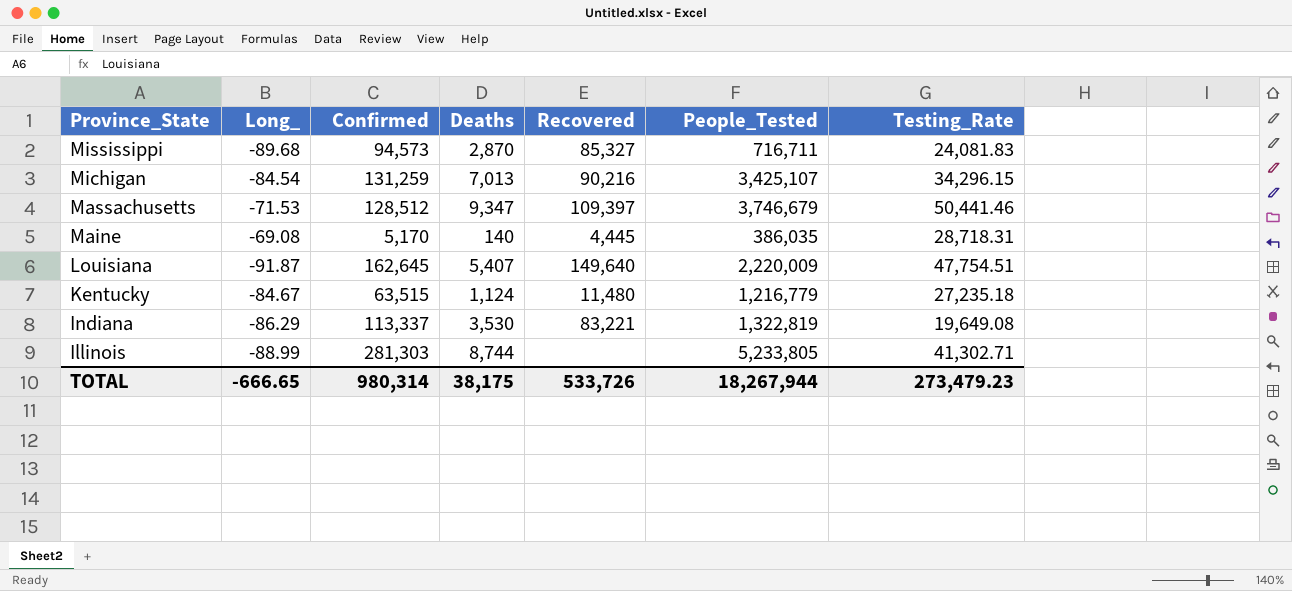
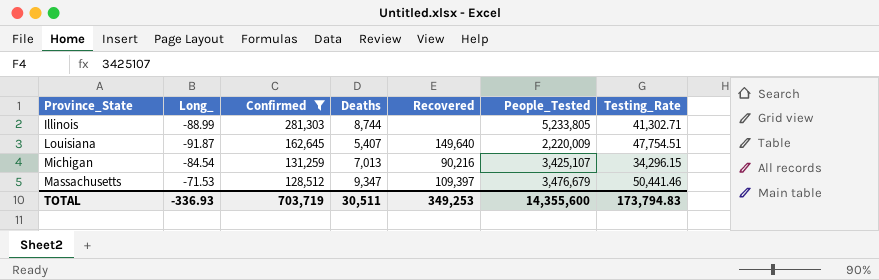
filter: none -> Confirmed >= 128,512
row order: Province_State descending -> Confirmed descending
Massachusetts | People_Tested: 3,746,679 -> 3,476,679
TOTAL | Long_: -666.65 -> -336.93
TOTAL | Confirmed: 980,314 -> 703,719
TOTAL | Deaths: 38,175 -> 30,511
TOTAL | Recovered: 533,726 -> 349,253
TOTAL | People_Tested: 18,267,944 -> 14,355,600
TOTAL | Testing_Rate: 273,479.23 -> 173,794.83

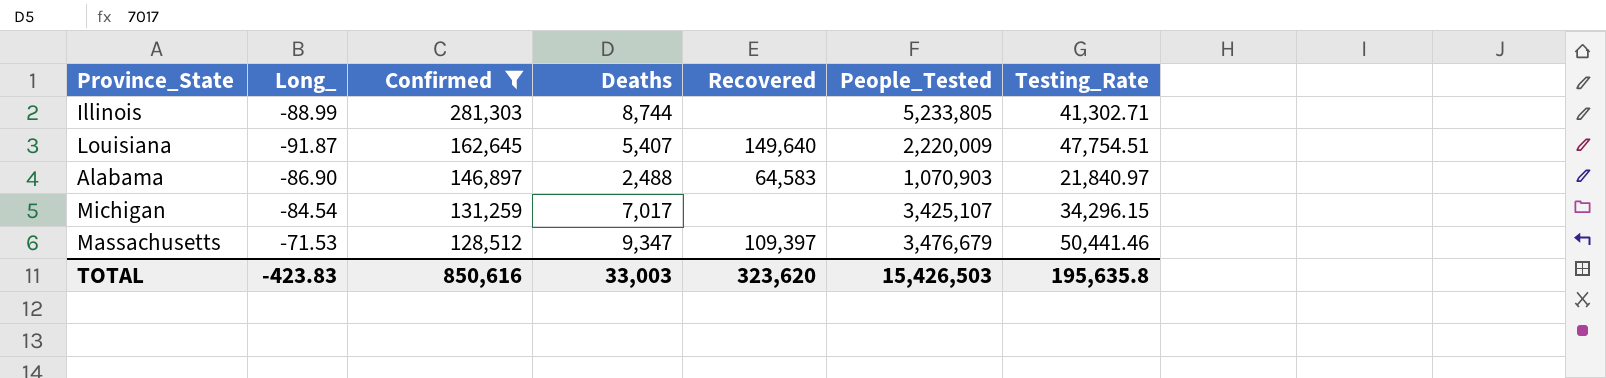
row Alabama: none -> -86.90 | 146,897 | 2,488 | 64,583 | 1,070,903 | 21,840.97
Michigan | Deaths: 7,013 -> 7,017
Michigan | Recovered: 90,216 -> none
TOTAL | Long_: -336.93 -> -423.83
TOTAL | Confirmed: 703,719 -> 850,616
TOTAL | Deaths: 30,511 -> 33,003
TOTAL | Recovered: 349,253 -> 323,620
TOTAL | People_Tested: 14,355,600 -> 15,426,503
TOTAL | Testing_Rate: 173,794.83 -> 195,635.8

